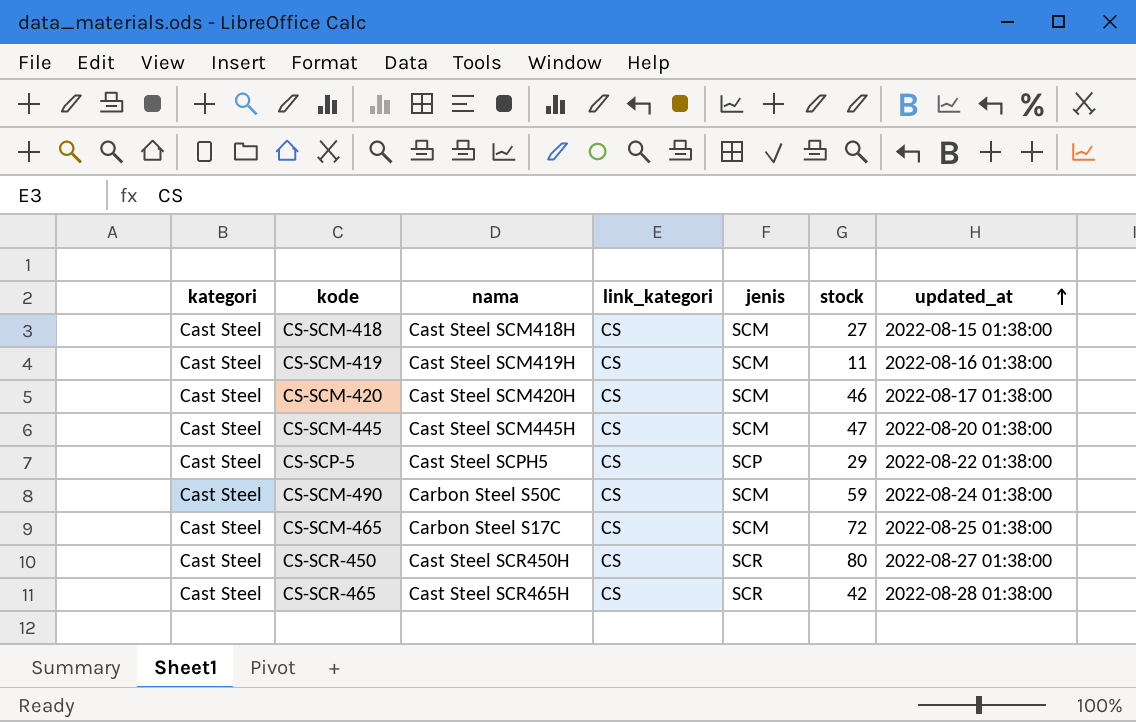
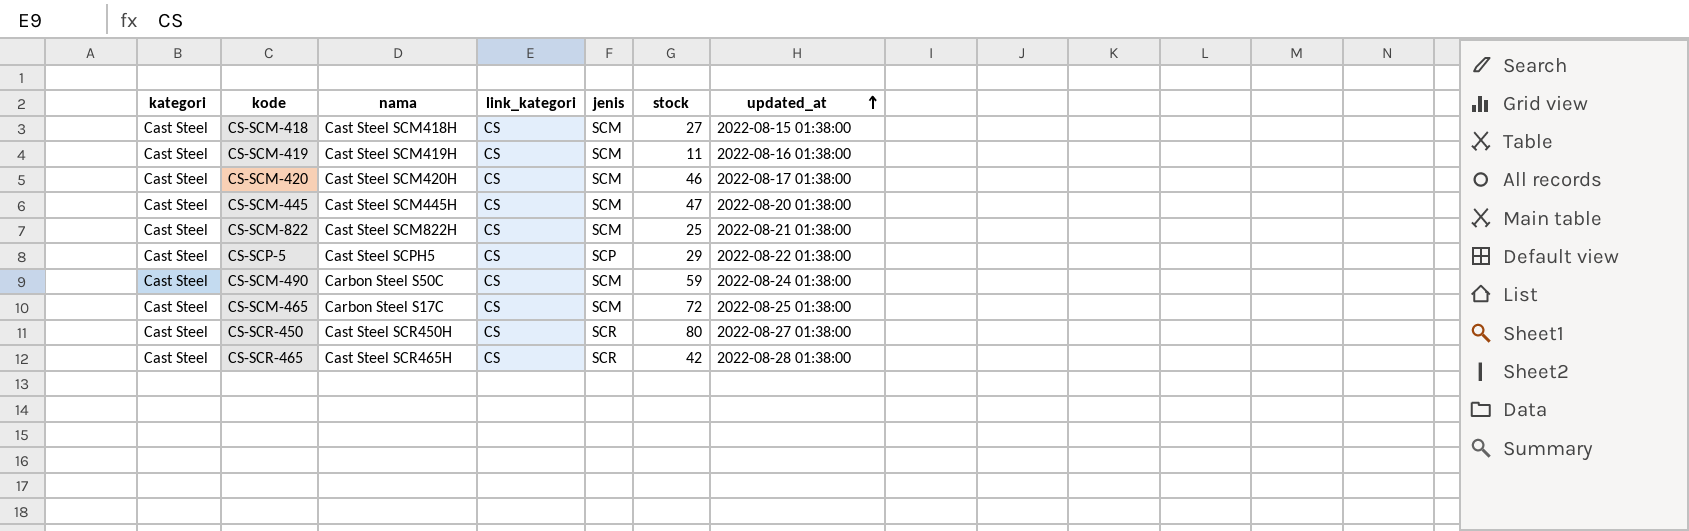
row CS-SCM-822: none -> Cast Steel | Cast Steel SCM822H | CS | SCM | 25 | 2022-08-21 01:38:00

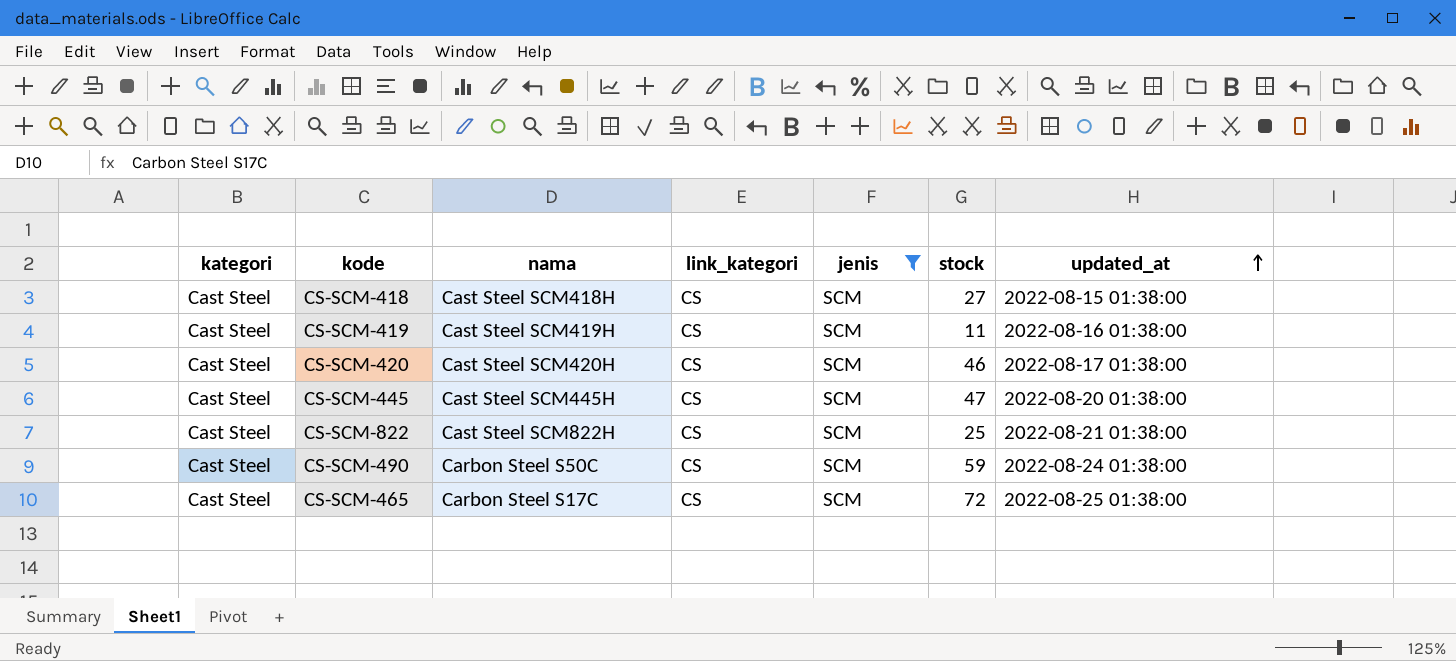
filter: none -> jenis = SCM

